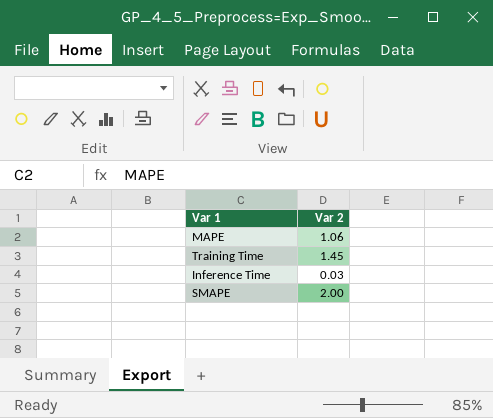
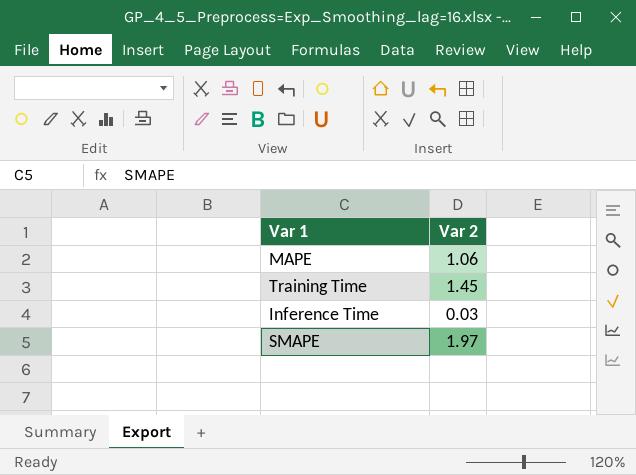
SMAPE | Var 2: 2.00 -> 1.97

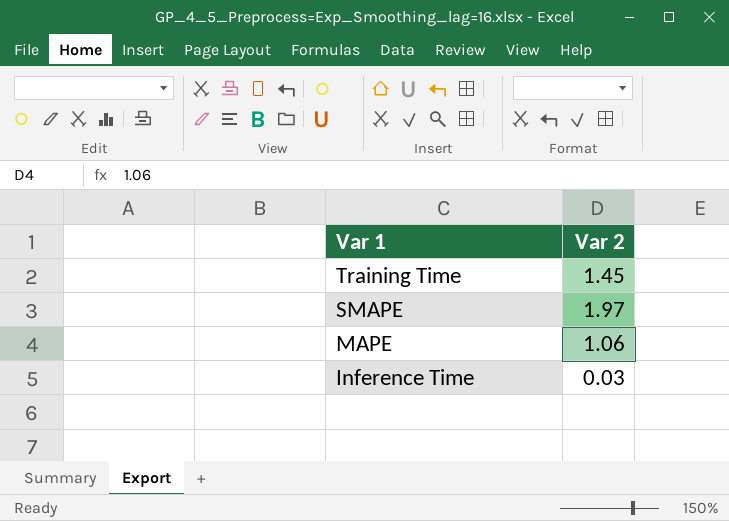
row order: none -> Var 1 descending

